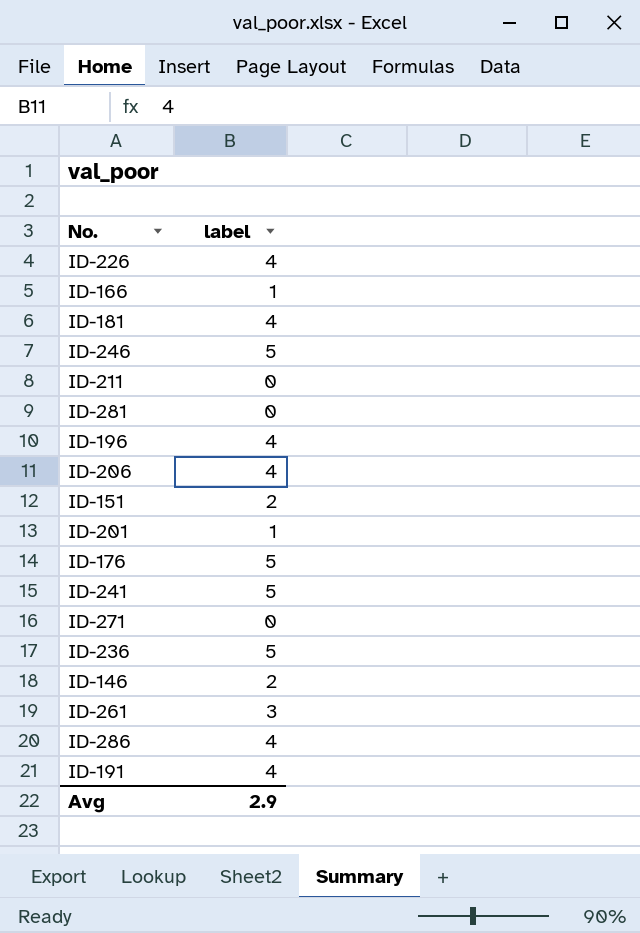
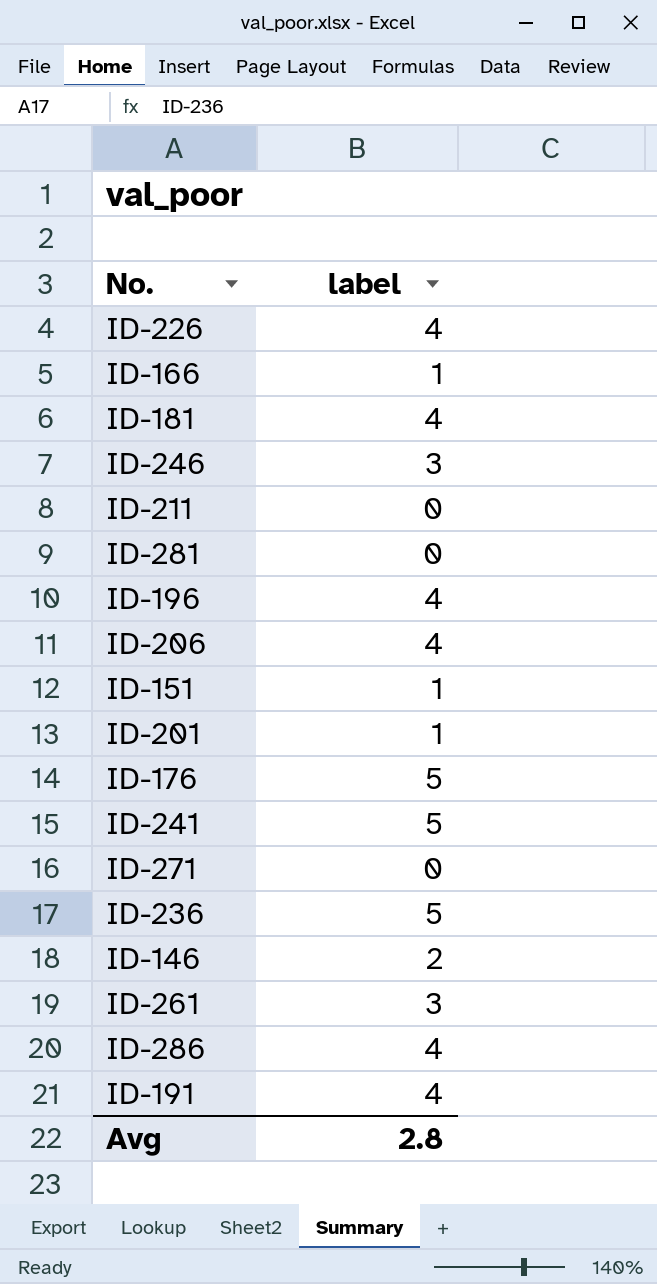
ID-246 | label: 5 -> 3
ID-151 | label: 2 -> 1
Avg | label: 2.9 -> 2.8

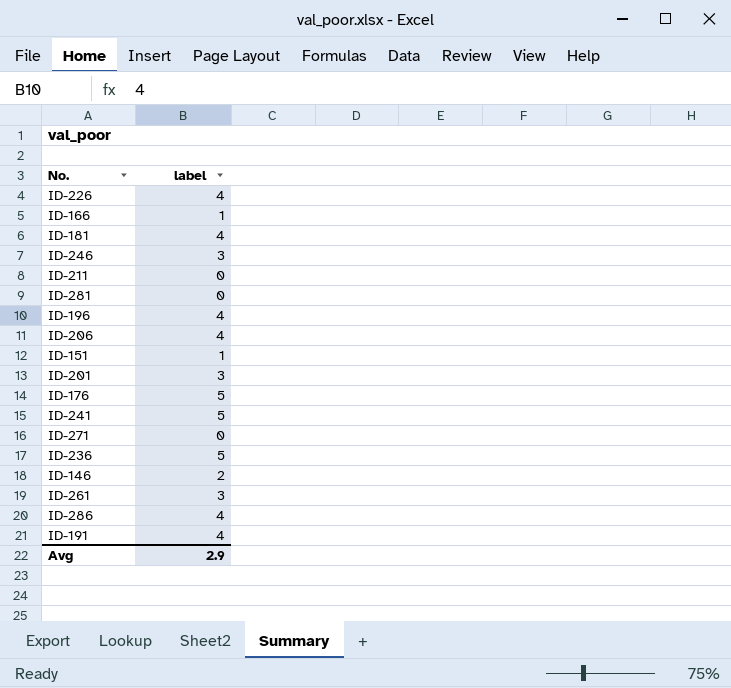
ID-201 | label: 1 -> 3
Avg | label: 2.8 -> 2.9

